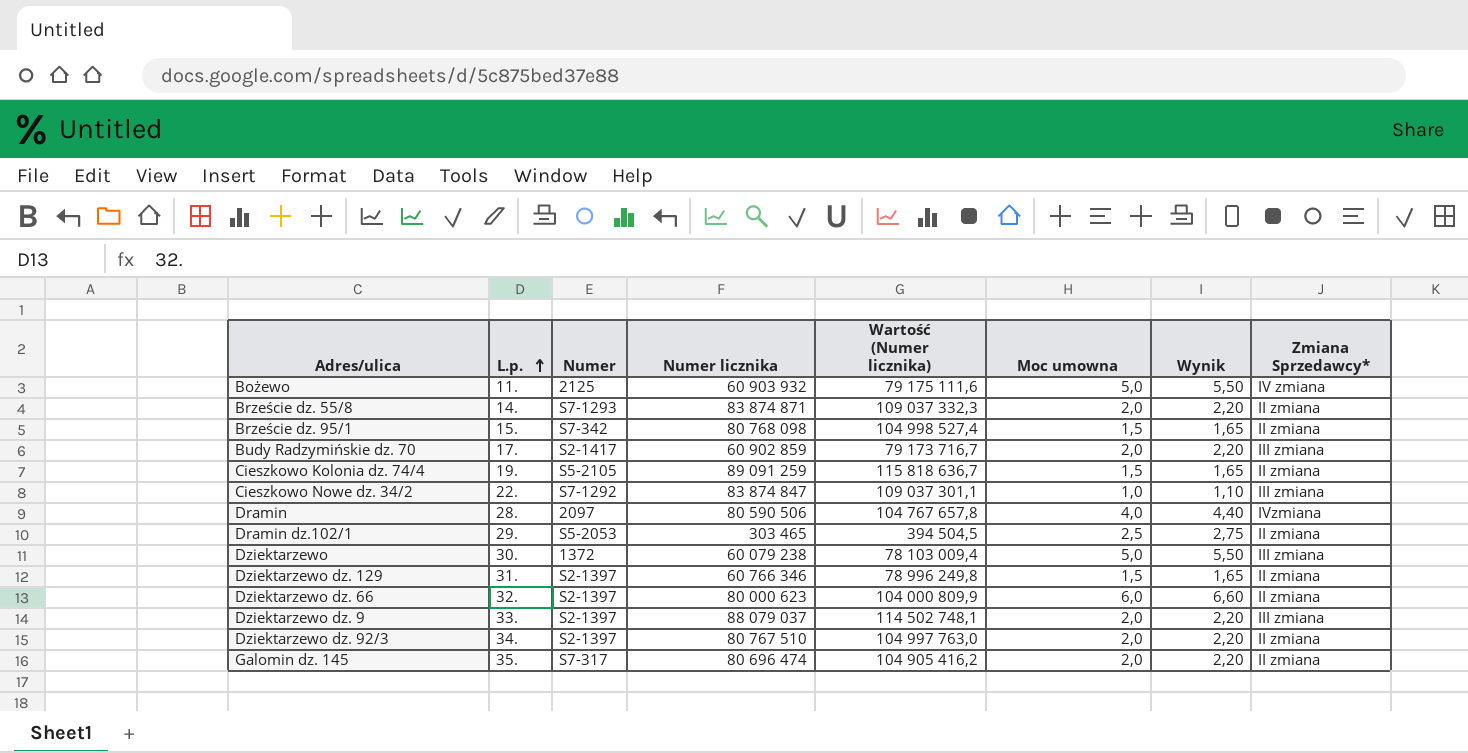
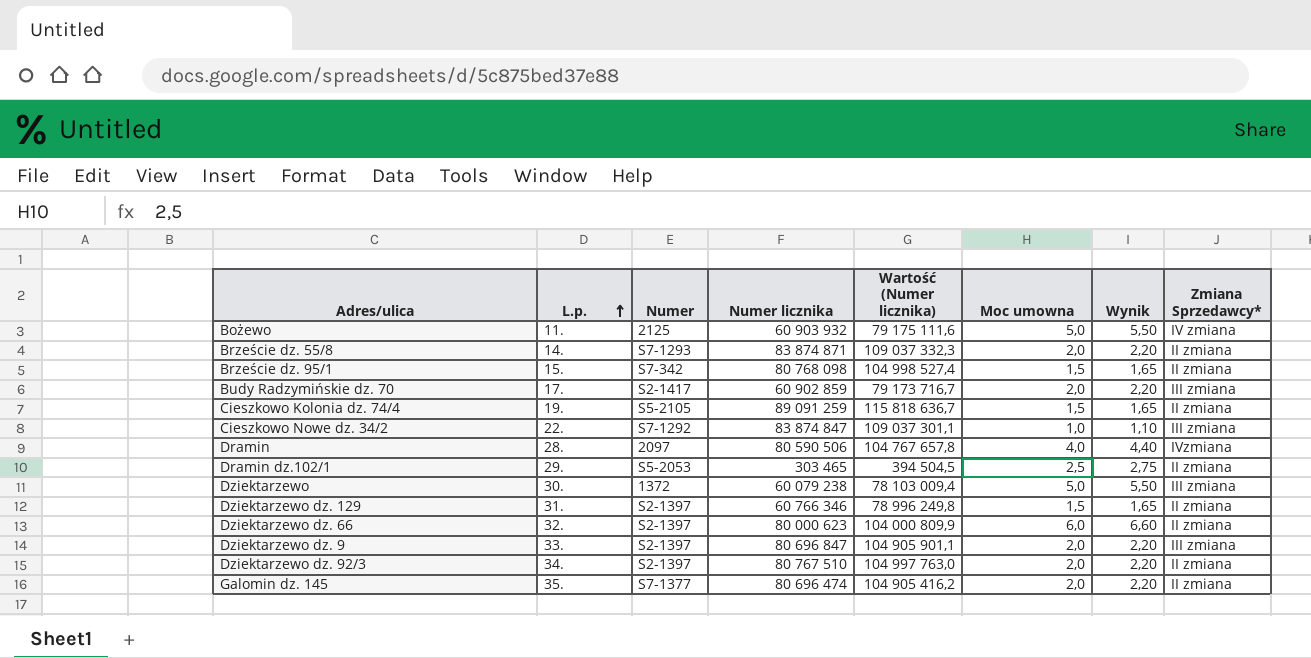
Dziektarzewo dz. 9 | Numer licznika: 88 079 037 -> 80 696 847
Dziektarzewo dz. 9 | Wartość (Numer licznika): 114 502 748,1 -> 104 905 901,1
Galomin dz. 145 | Numer: S7-317 -> S7-1377

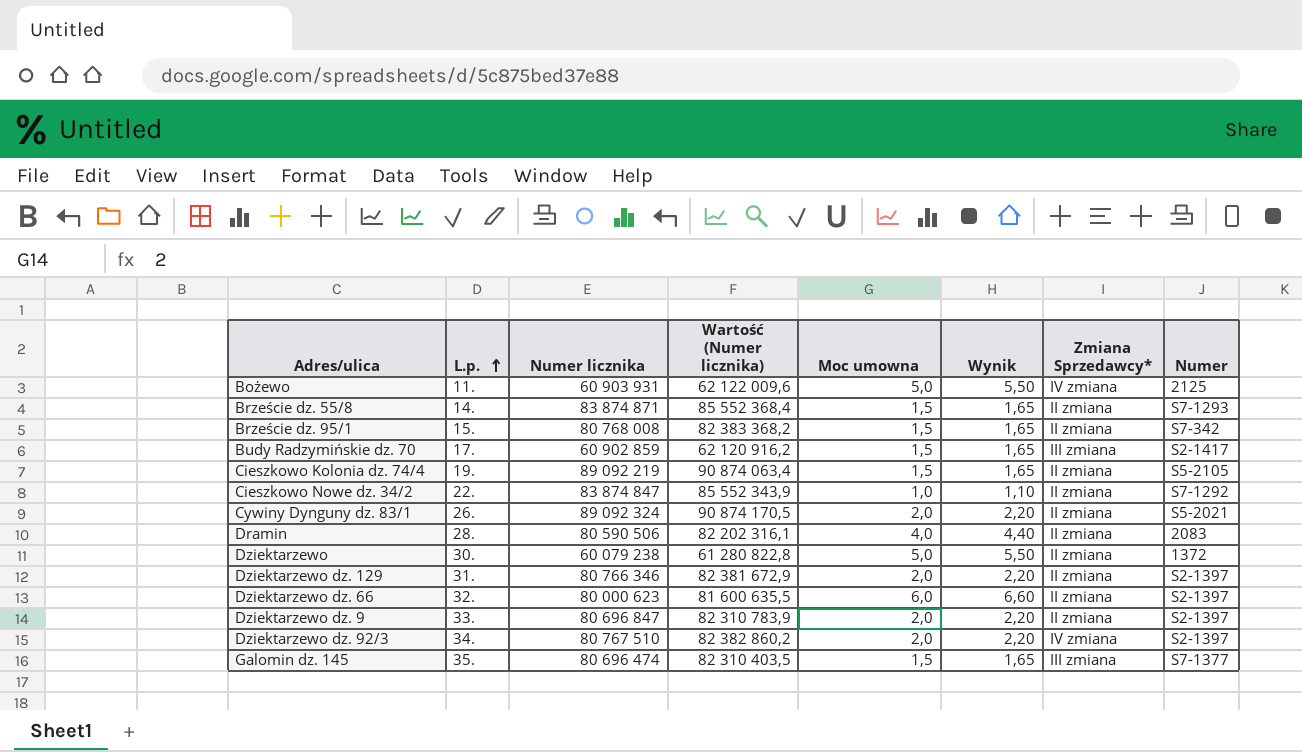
column Wartość (Numer licznika) | formula: [Numer licznika] * 1,3 -> [Numer licznika] * 1,02
column Numer | position: 3 -> 8
row Dramin dz.102/1: 29. | S5-2053 | 303 465 | 394 504,5 | 2,5 | 2,75 | II zmiana -> none
Bożewo | Numer licznika: 60 903 932 -> 60 903 931
Brzeście dz. 55/8 | Moc umowna: 2,0 -> 1,5
Brzeście dz. 55/8 | Wynik: 2,20 -> 1,65
Brzeście dz. 95/1 | Numer licznika: 80 768 098 -> 80 768 008
Budy Radzymińskie dz. 70 | Moc umowna: 2,0 -> 1,5
Budy Radzymińskie dz. 70 | Wynik: 2,20 -> 1,65
Cieszkowo Kolonia dz. 74/4 | Numer licznika: 89 091 259 -> 89 092 219
Cieszkowo Nowe dz. 34/2 | Zmiana Sprzedawcy*: III zmiana -> II zmiana
row Cywiny Dynguny dz. 83/1: none -> 26. | 89 092 324 | 90 874 170,5 | 2,0 | 2,20 | II zmiana | S5-2021
Dramin | Zmiana Sprzedawcy*: IVzmiana -> II zmiana
Dramin | Numer: 2097 -> 2083
Dziektarzewo | Zmiana Sprzedawcy*: III zmiana -> II zmiana
Dziektarzewo dz. 129 | Numer licznika: 60 766 346 -> 80 766 346
Dziektarzewo dz. 129 | Moc umowna: 1,5 -> 2,0
Dziektarzewo dz. 129 | Wynik: 1,65 -> 2,20
Dziektarzewo dz. 9 | Zmiana Sprzedawcy*: III zmiana -> II zmiana
Dziektarzewo dz. 92/3 | Zmiana Sprzedawcy*: II zmiana -> IV zmiana
Galomin dz. 145 | Moc umowna: 2,0 -> 1,5
Galomin dz. 145 | Wynik: 2,20 -> 1,65
Galomin dz. 145 | Zmiana Sprzedawcy*: II zmiana -> III zmiana

